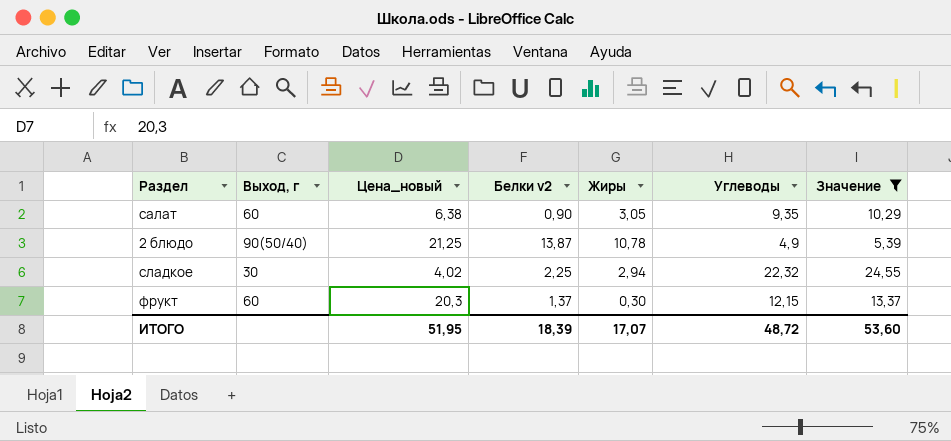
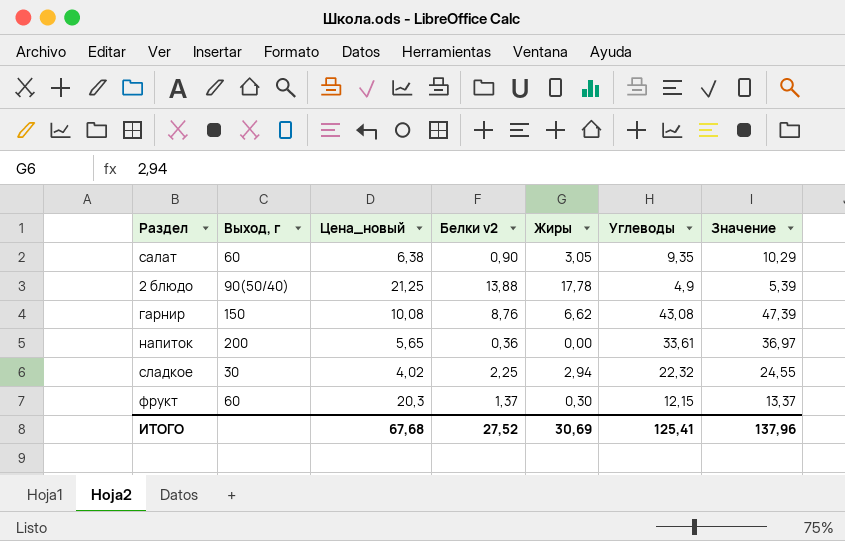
filter: Значение <= 24,55 -> none
2 блюдо | Белки v2: 13,87 -> 13,88
2 блюдо | Жиры: 10,78 -> 17,78
ИТОГО | Цена_новый: 51,95 -> 67,68
ИТОГО | Белки v2: 18,39 -> 27,52
ИТОГО | Жиры: 17,07 -> 30,69
ИТОГО | Углеводы: 48,72 -> 125,41
ИТОГО | Значение: 53,60 -> 137,96

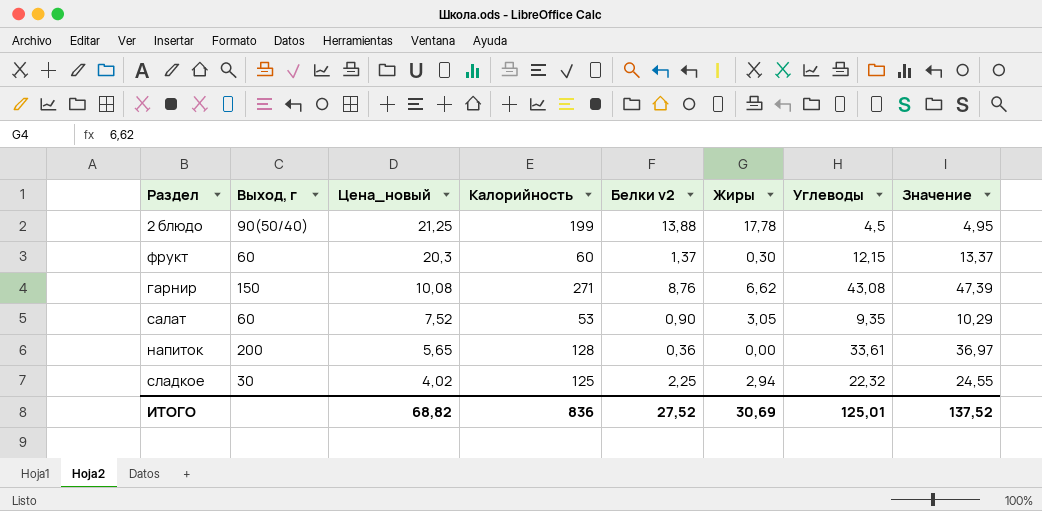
row order: none -> Цена_новый descending
column Калорийность | position: none -> 4
2 блюдо | Углеводы: 4,9 -> 4,5
2 блюдо | Значение: 5,39 -> 4,95
салат | Цена_новый: 6,38 -> 7,52
ИТОГО | Цена_новый: 67,68 -> 68,82
ИТОГО | Углеводы: 125,41 -> 125,01
ИТОГО | Значение: 137,96 -> 137,52

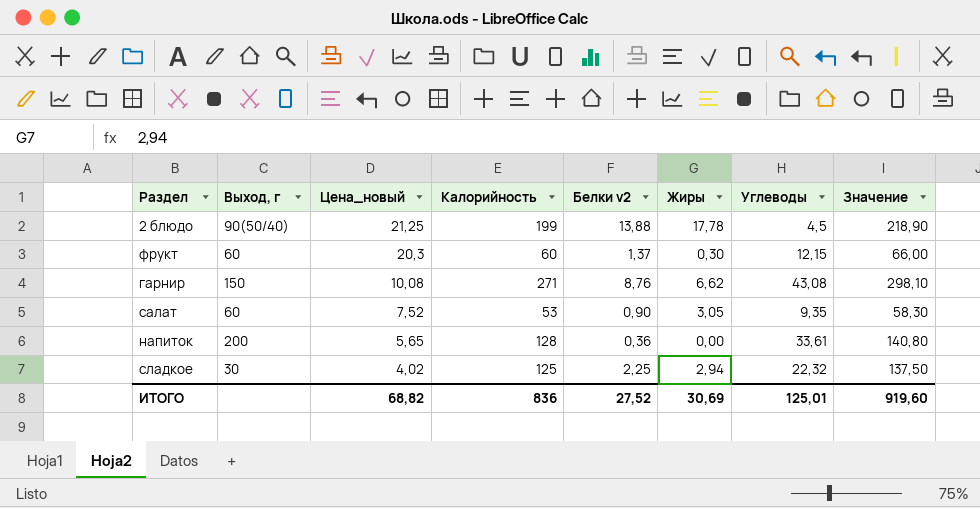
column Значение | formula: [Углеводы] * 1,1 -> [Калорийность] * 1,1
ИТОГО | Значение: 137,52 -> 919,60

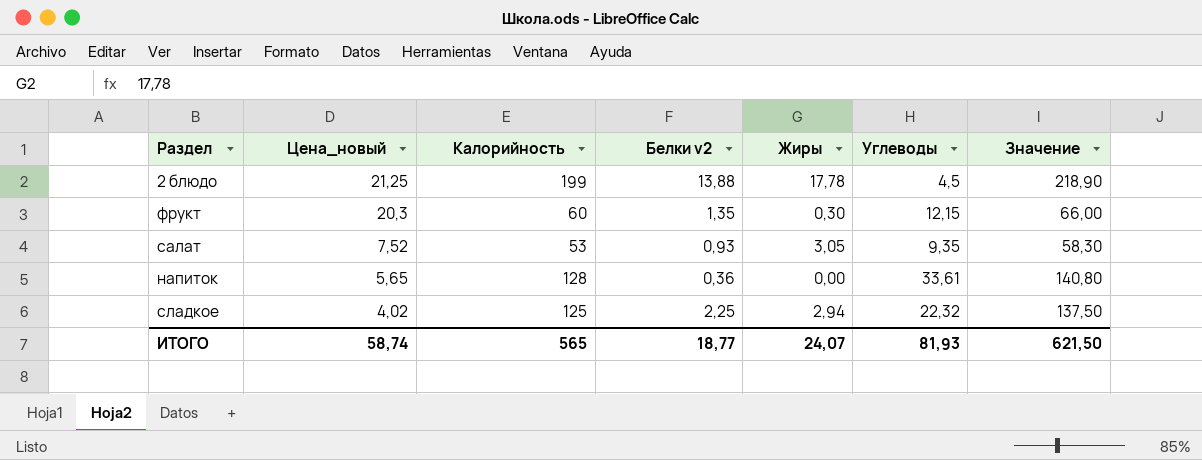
column Выход, г | position: 2 -> none
row гарнир: 150 | 10,08 | 271 | 8,76 | 6,62 | 43,08 | 298,10 -> none
фрукт | Белки v2: 1,37 -> 1,35
салат | Белки v2: 0,90 -> 0,93
ИТОГО | Цена_новый: 68,82 -> 58,74
ИТОГО | Калорийность: 836 -> 565
ИТОГО | Белки v2: 27,52 -> 18,77
ИТОГО | Жиры: 30,69 -> 24,07
ИТОГО | Углеводы: 125,01 -> 81,93
ИТОГО | Значение: 919,60 -> 621,50

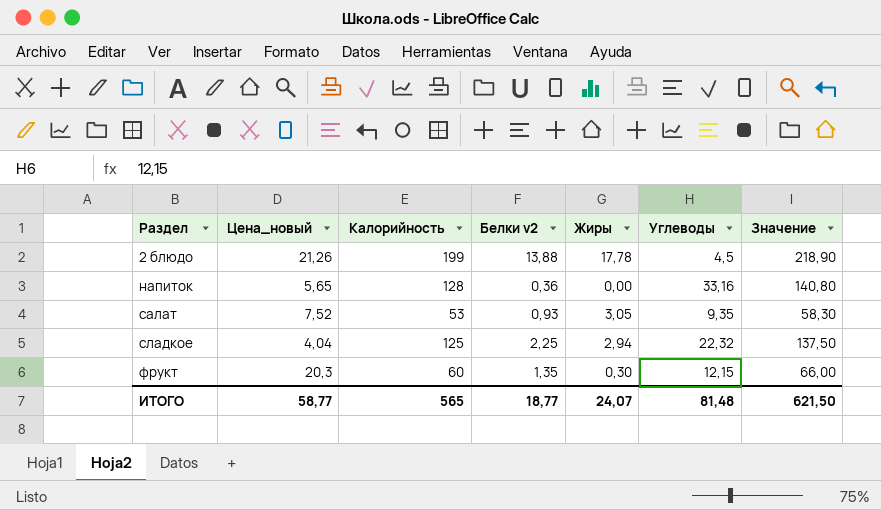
row order: Цена_новый descending -> Раздел ascending
2 блюдо | Цена_новый: 21,25 -> 21,26
напиток | Углеводы: 33,61 -> 33,16
сладкое | Цена_новый: 4,02 -> 4,04
ИТОГО | Цена_новый: 58,74 -> 58,77
ИТОГО | Углеводы: 81,93 -> 81,48

